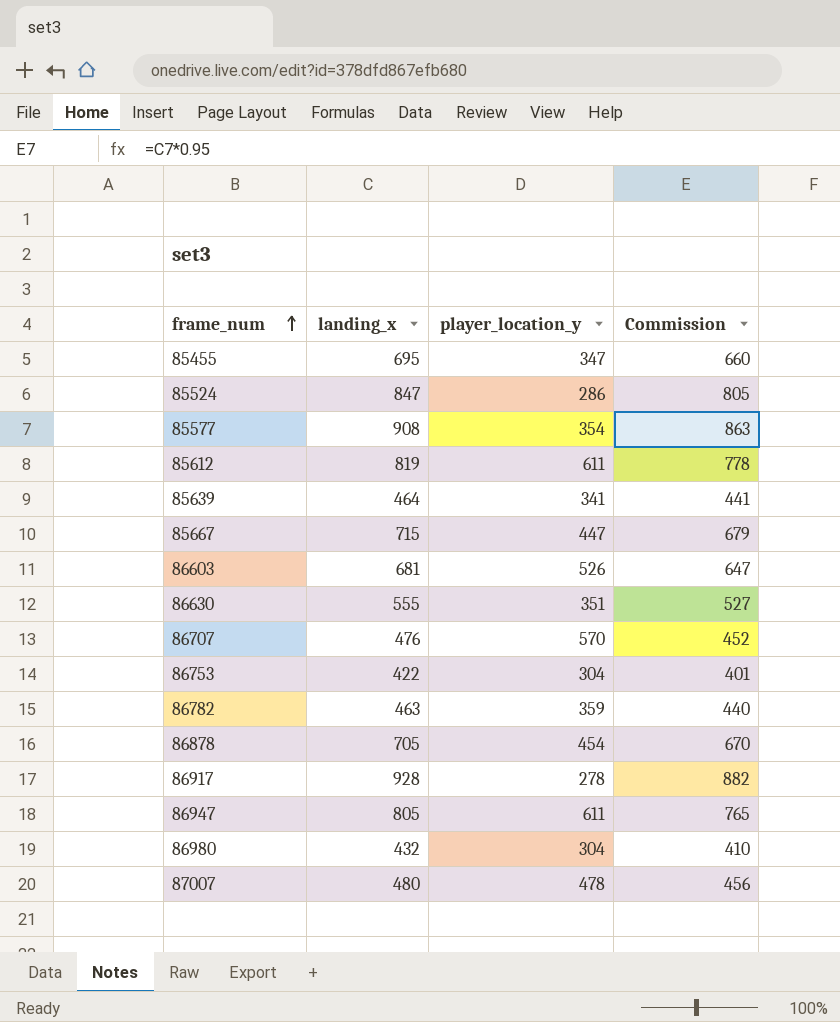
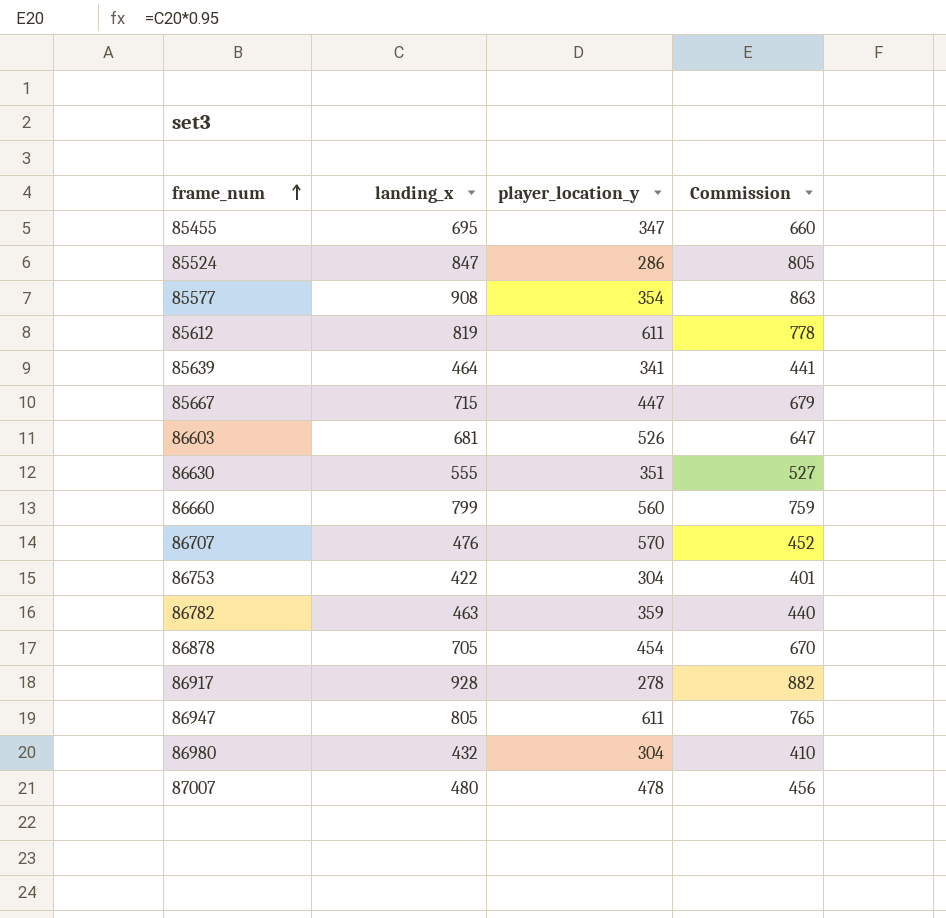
row 86660: none -> 799 | 560 | 759

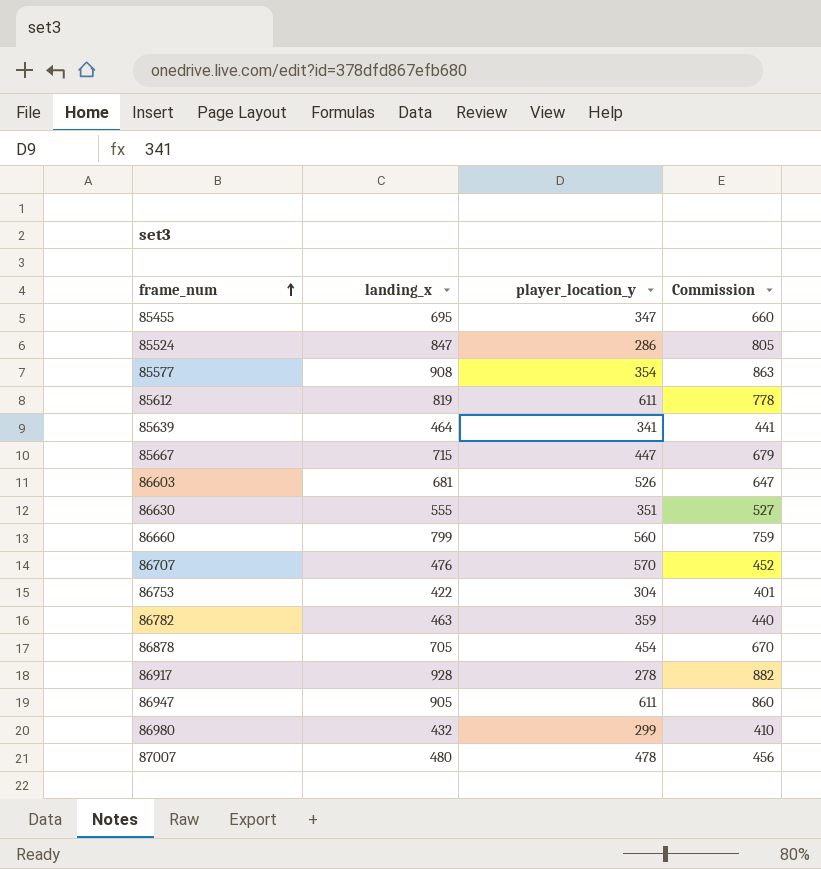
86947 | landing_x: 805 -> 905
86947 | Commission: 765 -> 860
86980 | player_location_y: 304 -> 299

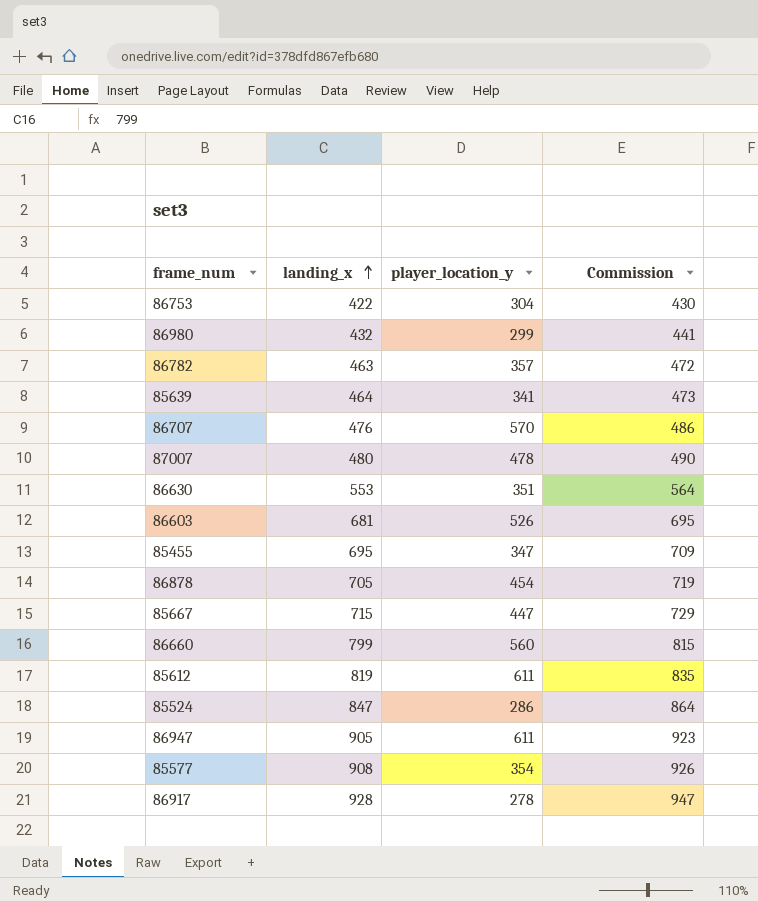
row order: frame_num ascending -> landing_x ascending
column Commission | formula: [landing_x] * 0.95 -> [landing_x] * 1.02
86782 | player_location_y: 359 -> 357
86630 | landing_x: 555 -> 553

